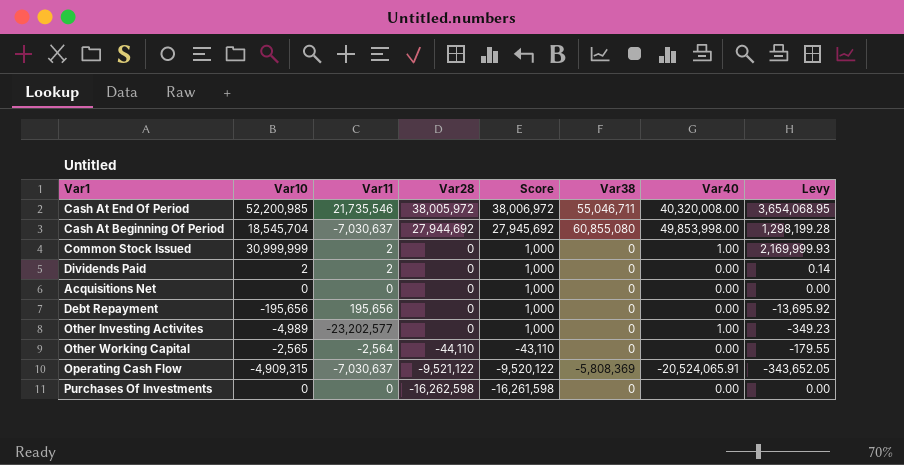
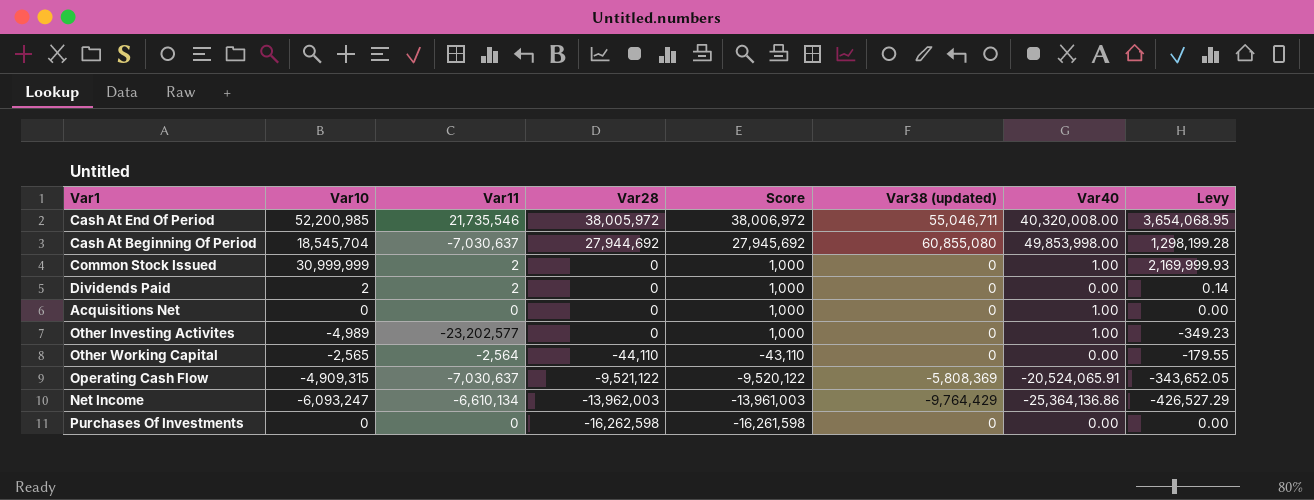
column name: Var38 -> Var38 (updated)
row Debt Repayment: -195,656 | 195,656 | 0 | 1,000 | 0 | 0.00 | -13,695.92 -> none
Acquisitions Net | Var40: 0.00 -> 1.00
row Net Income: none -> -6,093,247 | -6,610,134 | -13,962,003 | -13,961,003 | -9,764,429 | -25,364,136.86 | -426,527.29

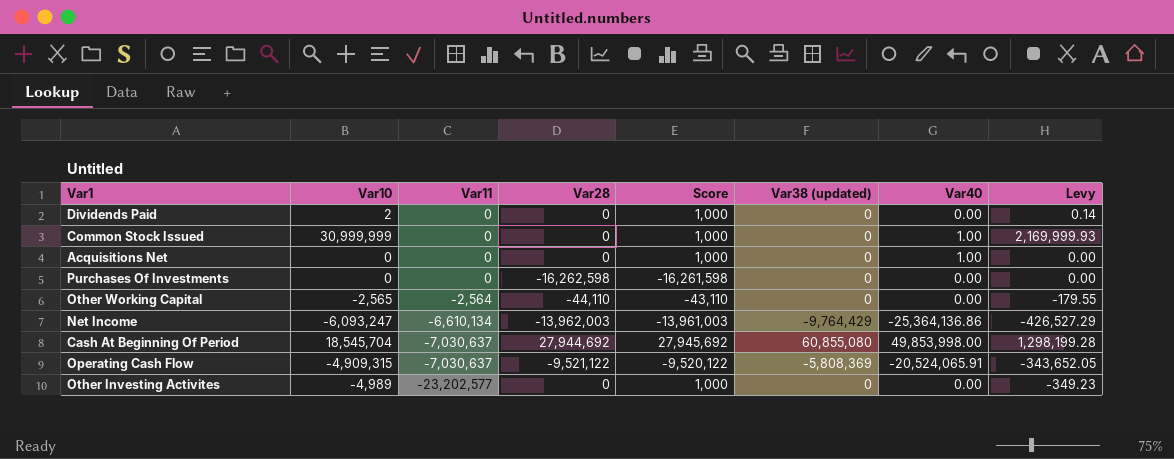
row order: Var28 descending -> Var11 descending
row Cash At End Of Period: 52,200,985 | 21,735,546 | 38,005,972 | 38,006,972 | 55,046,711 | 40,320,008.00 | 3,654,068.95 -> none
Dividends Paid | Var11: 2 -> 0
Common Stock Issued | Var11: 2 -> 0
Other Investing Activites | Var40: 1.00 -> 0.00

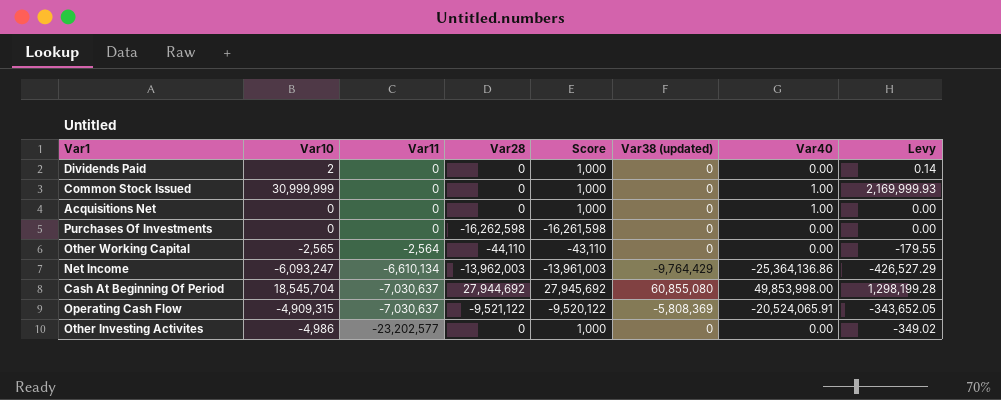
Other Investing Activites | Var10: -4,989 -> -4,986
Other Investing Activites | Levy: -349.23 -> -349.02

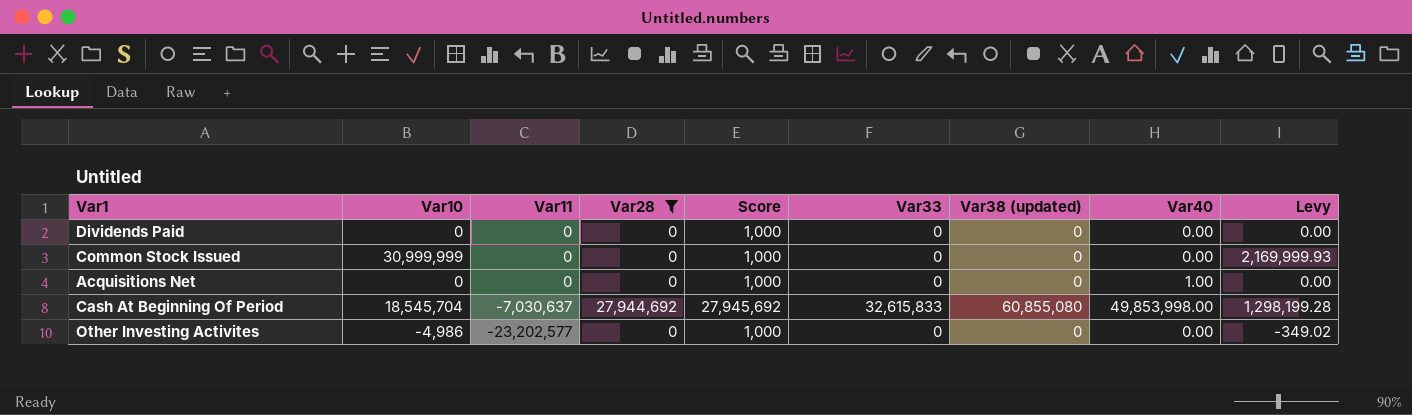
filter: none -> Var28 >= 0
column Var33 | position: none -> 6
Dividends Paid | Var10: 2 -> 0
Dividends Paid | Levy: 0.14 -> 0.00
Common Stock Issued | Var40: 1.00 -> 0.00

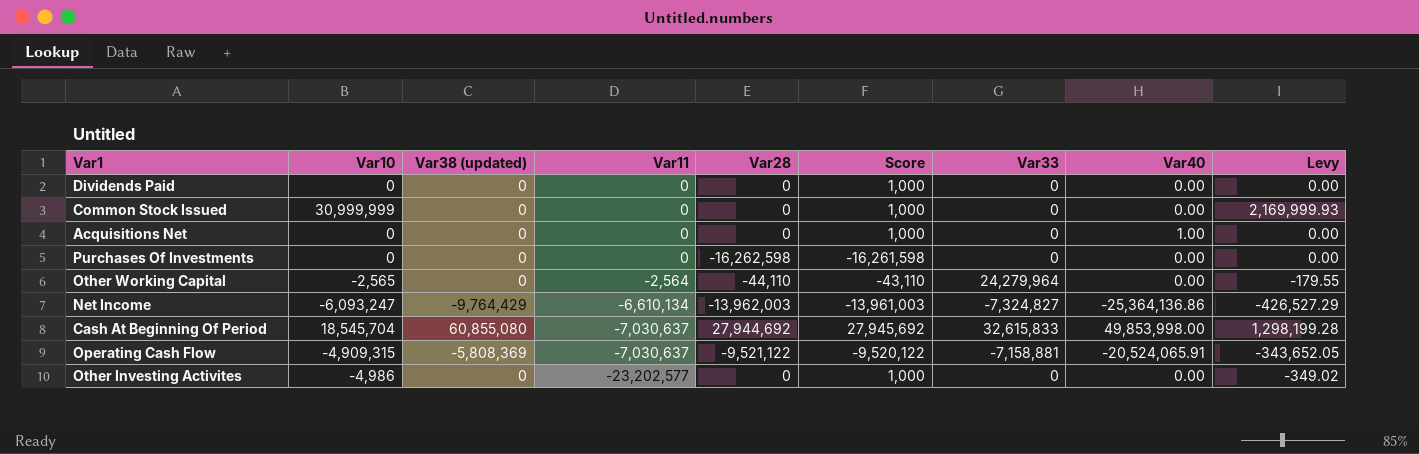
filter: Var28 >= 0 -> none
column Var38 (updated) | position: 7 -> 3

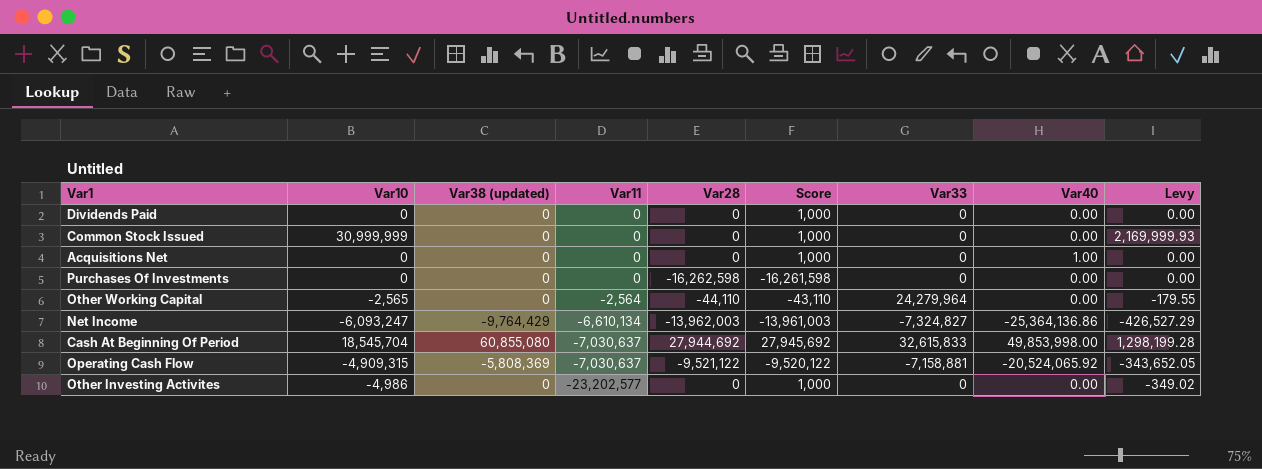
Operating Cash Flow | Var40: -20,524,065.91 -> -20,524,065.92

